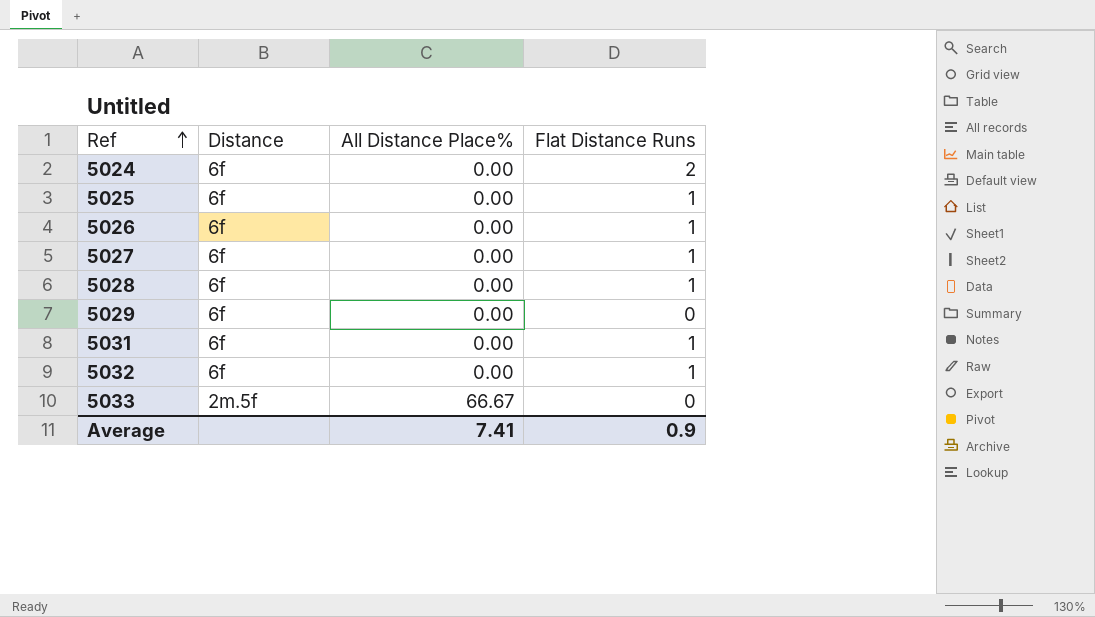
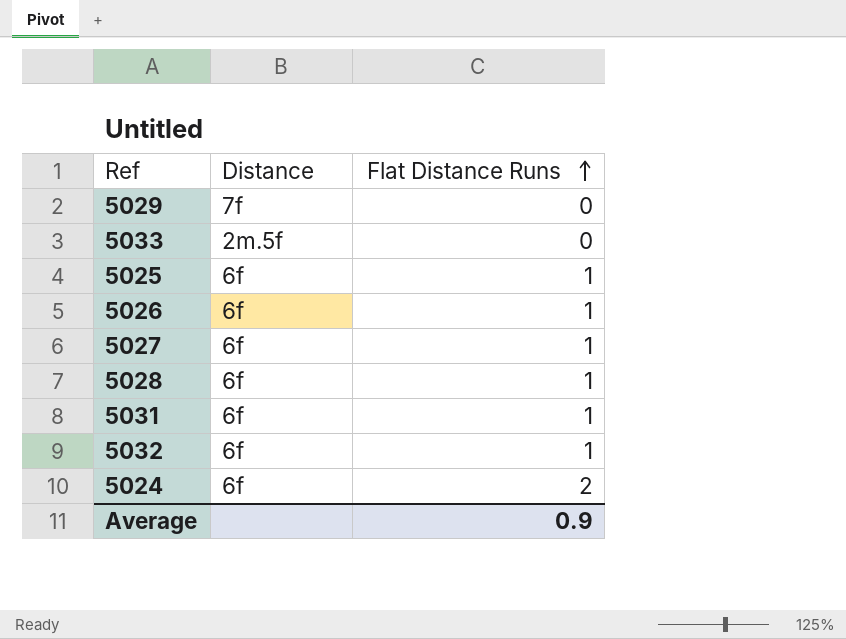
row order: Ref ascending -> Flat Distance Runs ascending
column All Distance Place% | position: 3 -> none
5029 | Distance: 6f -> 7f

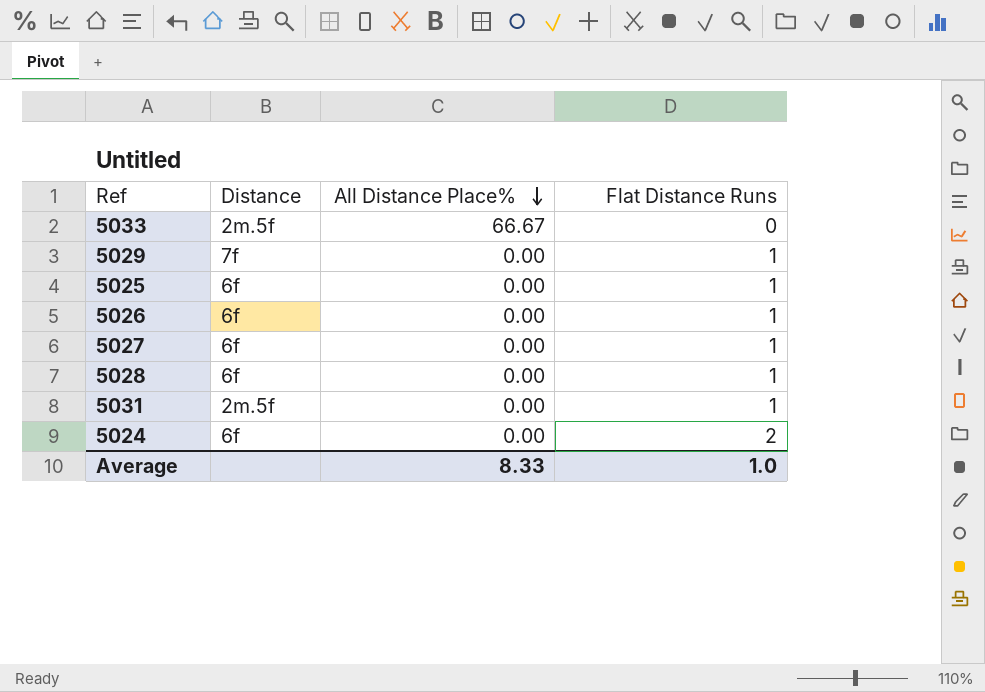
row order: Flat Distance Runs ascending -> All Distance Place% descending
column All Distance Place% | position: none -> 3
row 5032: 6f | 1 -> none
5029 | Flat Distance Runs: 0 -> 1
5031 | Distance: 6f -> 2m.5f
Average | Flat Distance Runs: 0.9 -> 1.0

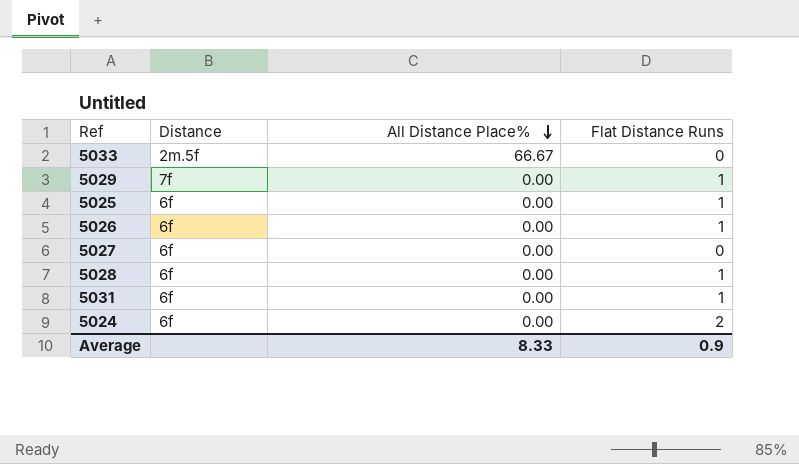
5027 | Flat Distance Runs: 1 -> 0
5031 | Distance: 2m.5f -> 6f
Average | Flat Distance Runs: 1.0 -> 0.9

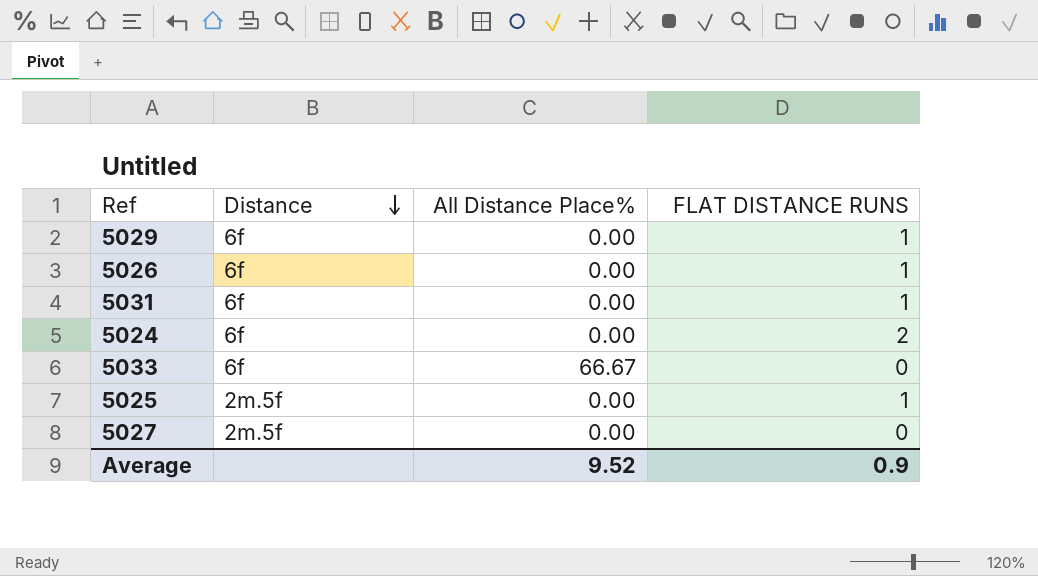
row order: All Distance Place% descending -> Distance descending
column name: Flat Distance Runs -> FLAT DISTANCE RUNS
row 5028: 6f | 0.00 | 1 -> none
5029 | Distance: 7f -> 6f
5033 | Distance: 2m.5f -> 6f
5025 | Distance: 6f -> 2m.5f
5027 | Distance: 6f -> 2m.5f
Average | All Distance Place%: 8.33 -> 9.52

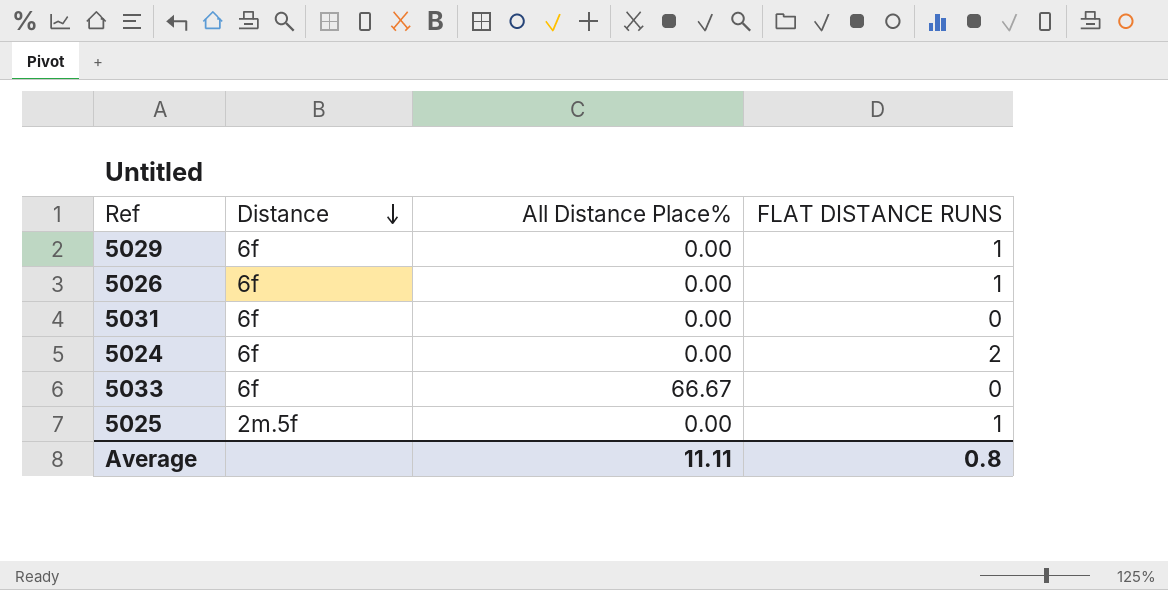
row 5027: 2m.5f | 0.00 | 0 -> none
5031 | FLAT DISTANCE RUNS: 1 -> 0
Average | All Distance Place%: 9.52 -> 11.11
Average | FLAT DISTANCE RUNS: 0.9 -> 0.8

